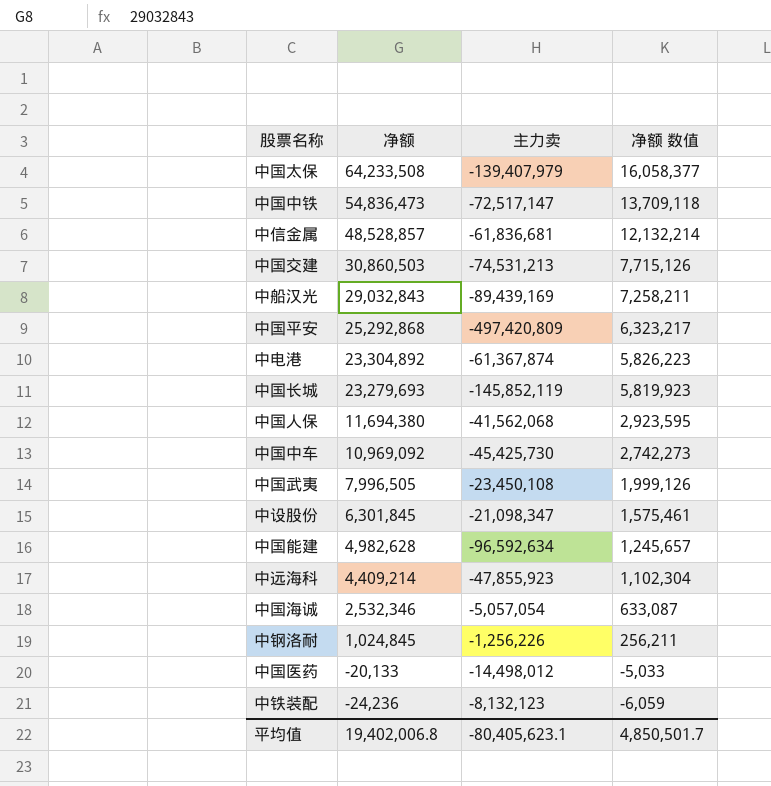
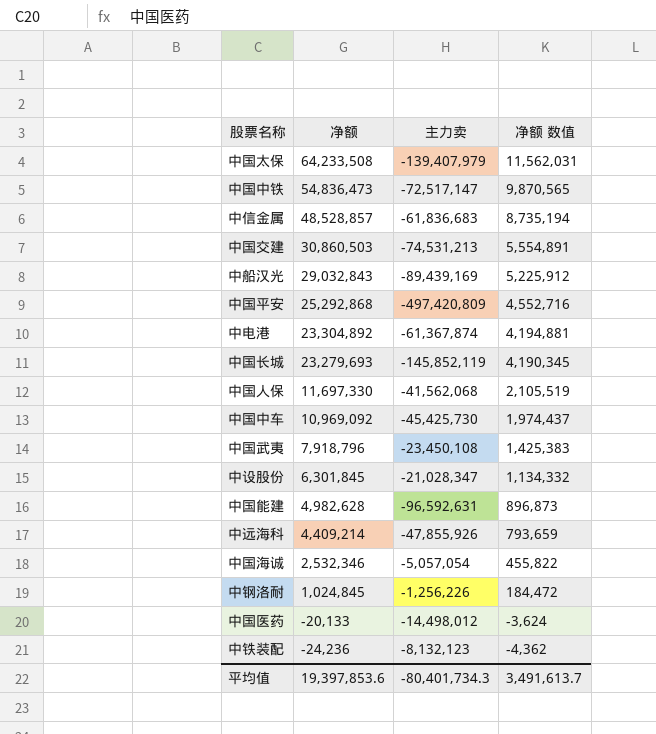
column 净额 数值 | formula: [净额] * 0.25 -> [净额] * 0.18
中信金属 | 主力卖: -61,836,681 -> -61,836,683
中国人保 | 净额: 11,694,380 -> 11,697,330
中国武夷 | 净额: 7,996,505 -> 7,918,796
中设股份 | 主力卖: -21,098,347 -> -21,028,347
中国能建 | 主力卖: -96,592,634 -> -96,592,631
中远海科 | 主力卖: -47,855,923 -> -47,855,926
平均值 | 净额: 19,402,006.8 -> 19,397,853.6
平均值 | 主力卖: -80,405,623.1 -> -80,401,734.3
平均值 | 净额 数值: 4,850,501.7 -> 3,491,613.7

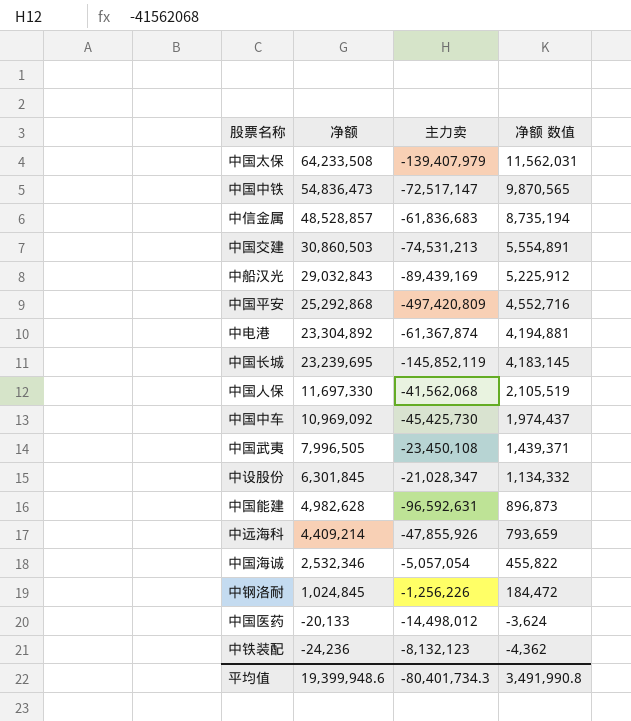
中国长城 | 净额: 23,279,693 -> 23,239,695
中国长城 | 净额 数值: 4,190,345 -> 4,183,145
中国武夷 | 净额: 7,918,796 -> 7,996,505
中国武夷 | 净额 数值: 1,425,383 -> 1,439,371
平均值 | 净额: 19,397,853.6 -> 19,399,948.6
平均值 | 净额 数值: 3,491,613.7 -> 3,491,990.8

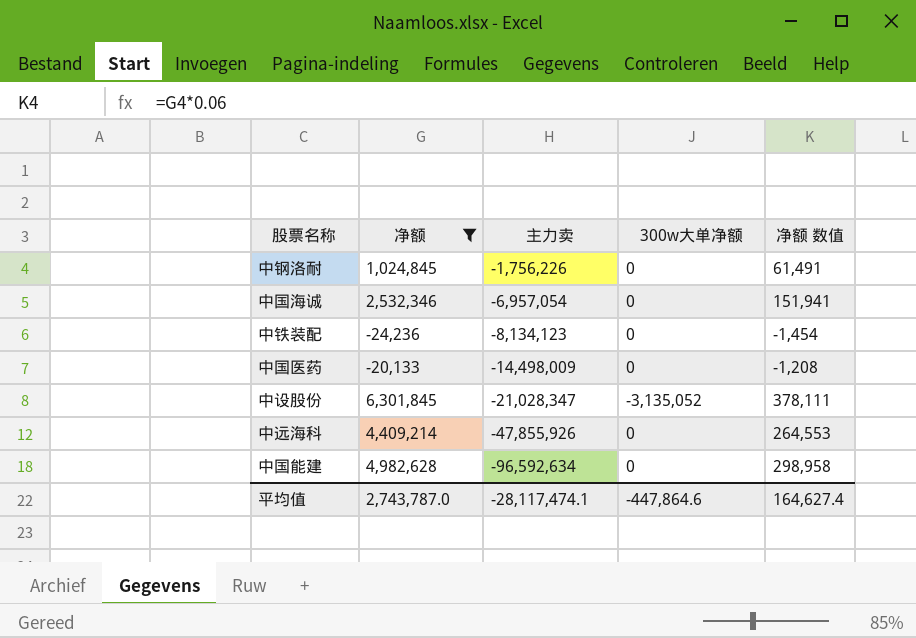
filter: none -> 净额 <= 6,301,845
row order: 净额 descending -> 主力卖 descending
column 300w大单净额 | position: none -> 4
column 净额 数值 | formula: [净额] * 0.18 -> [净额] * 0.06
中钢洛耐 | 主力卖: -1,256,226 -> -1,756,226
中国海诚 | 主力卖: -5,057,054 -> -6,957,054
中铁装配 | 主力卖: -8,132,123 -> -8,134,123
中国医药 | 主力卖: -14,498,012 -> -14,498,009
中国能建 | 主力卖: -96,592,631 -> -96,592,634
平均值 | 净额: 19,399,948.6 -> 2,743,787.0
平均值 | 主力卖: -80,401,734.3 -> -28,117,474.1
平均值 | 净额 数值: 3,491,990.8 -> 164,627.4

